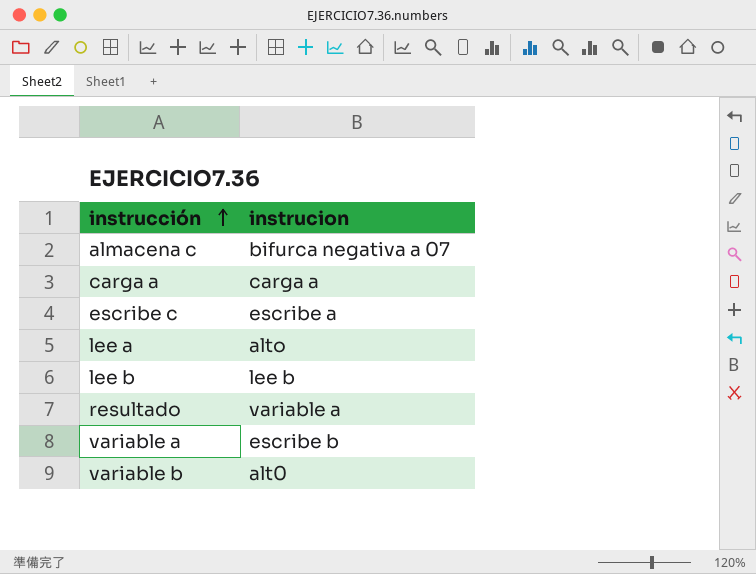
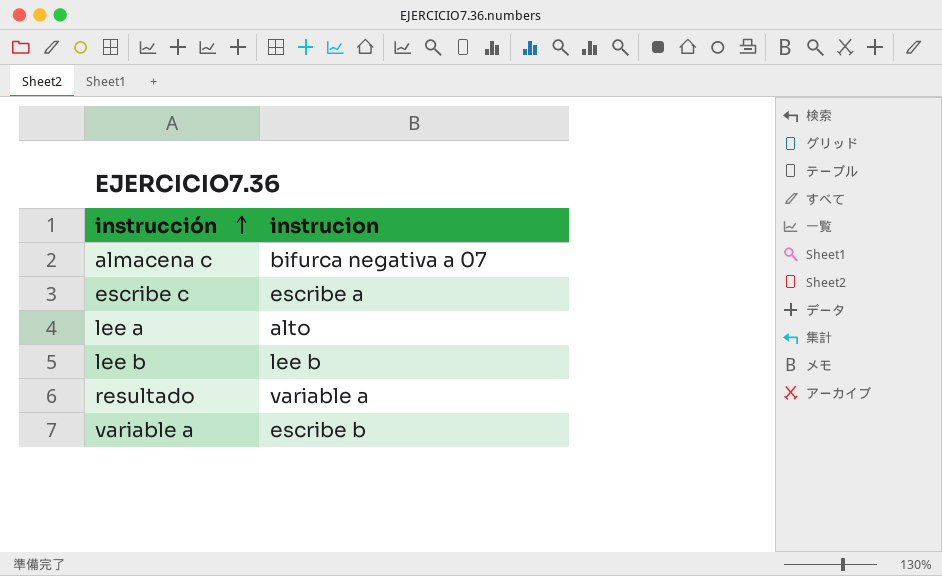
row carga a: carga a -> none
row variable b: alt0 -> none

